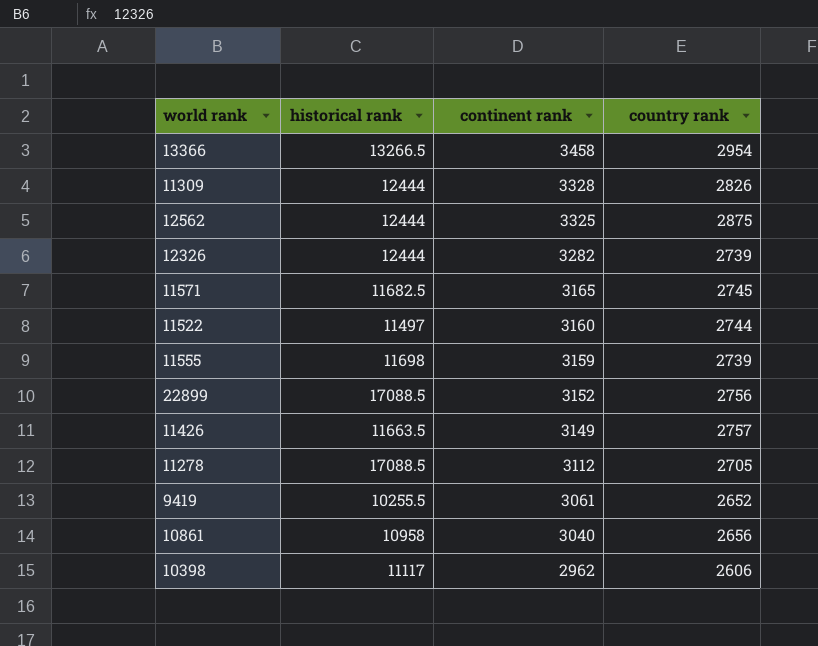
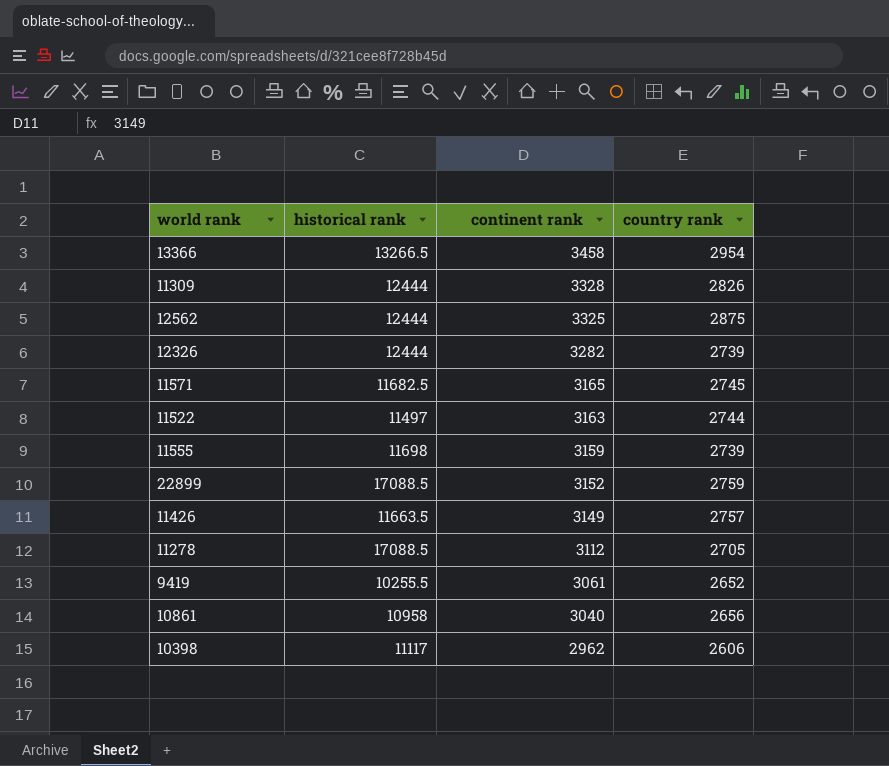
11522 | continent rank: 3160 -> 3163
22899 | country rank: 2756 -> 2759

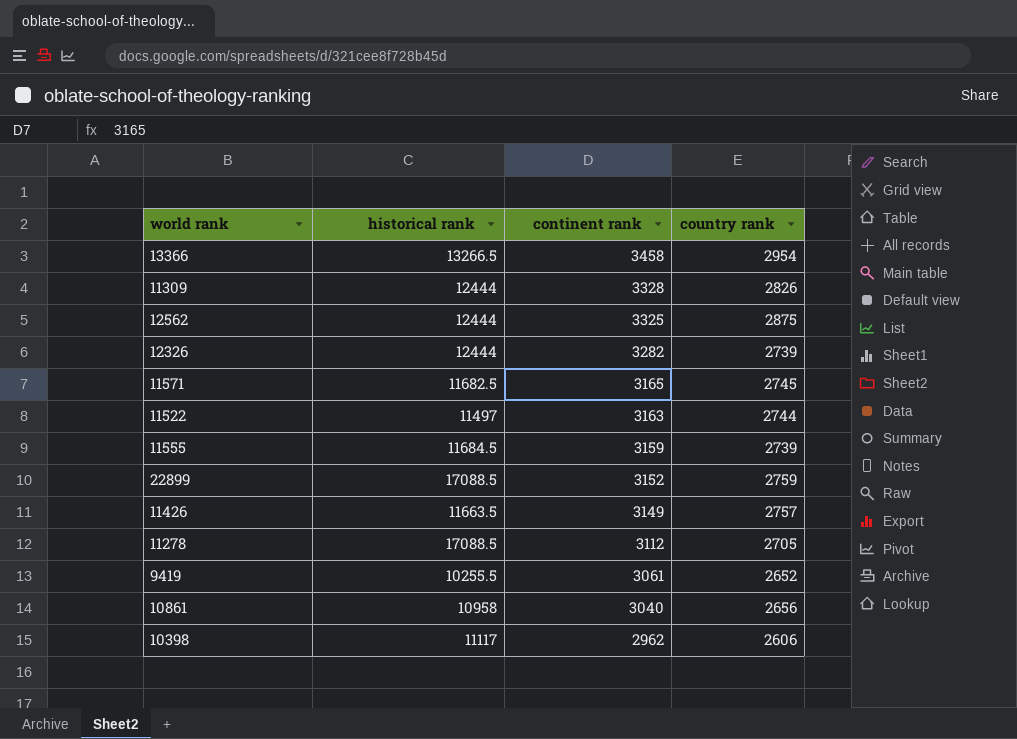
11555 | historical rank: 11698 -> 11684.5

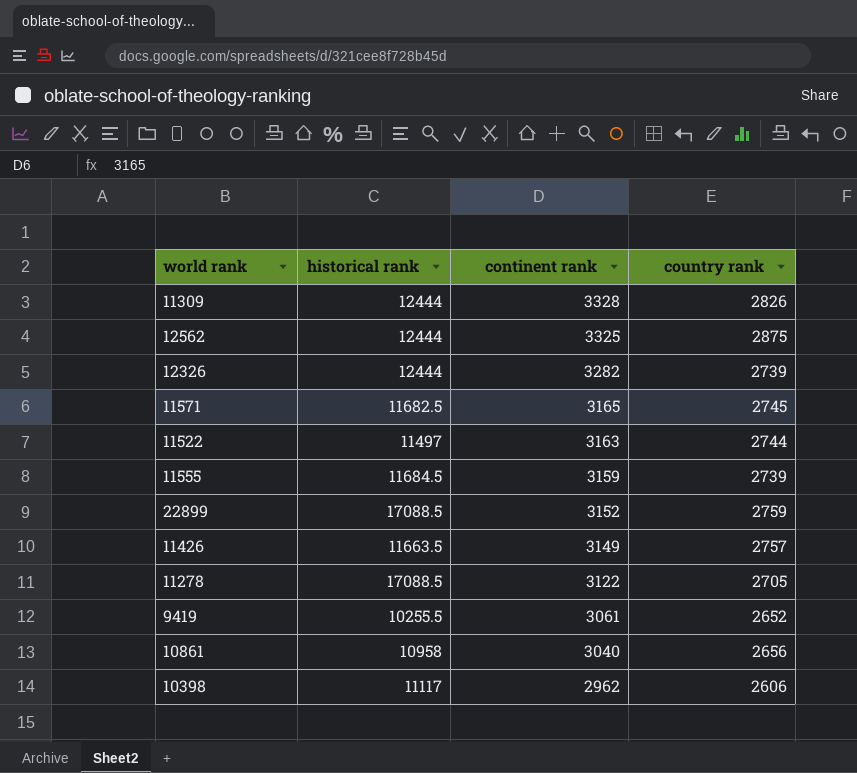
row 13366: 13266.5 | 3458 | 2954 -> none
11278 | continent rank: 3112 -> 3122

